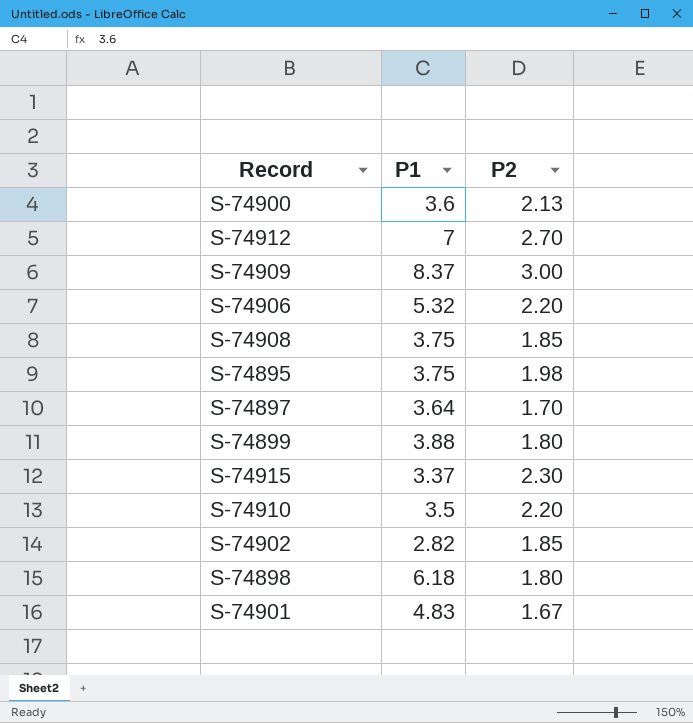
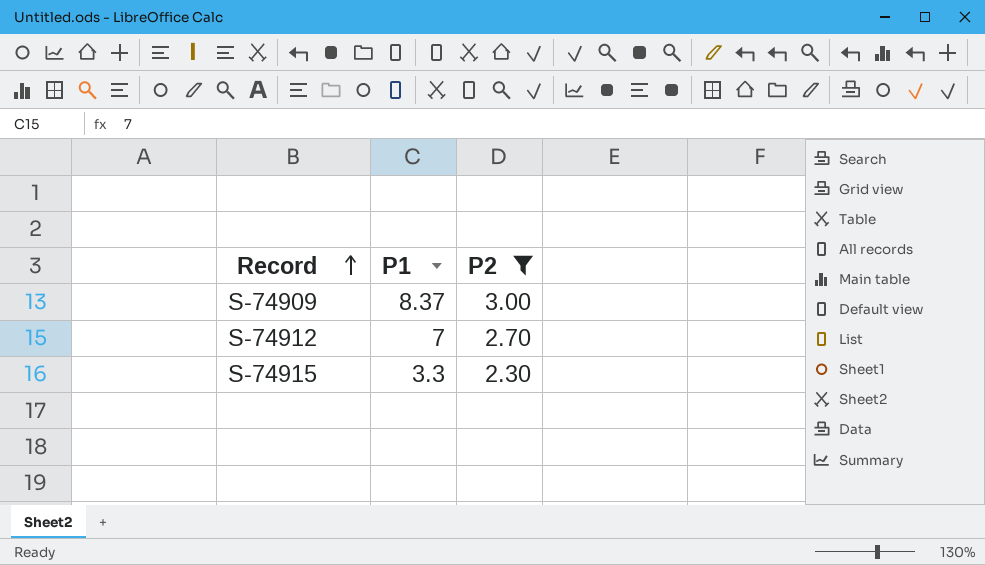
filter: none -> P2 >= 2.30
row order: none -> Record ascending
S-74915 | P1: 3.37 -> 3.3

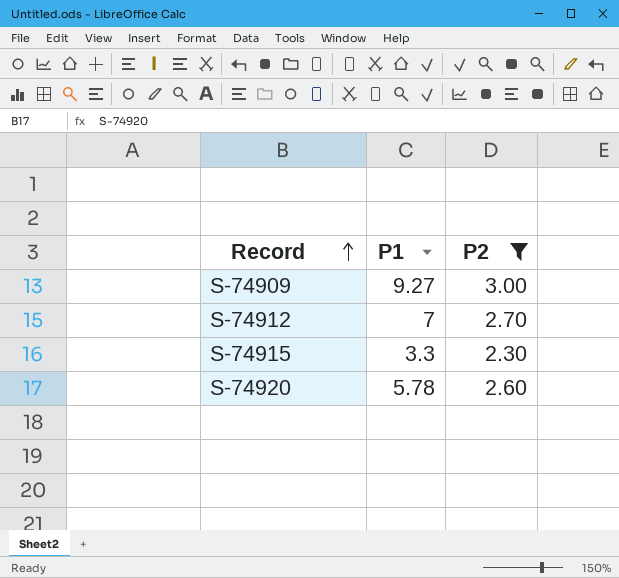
S-74909 | P1: 8.37 -> 9.27
row S-74920: none -> 5.78 | 2.60

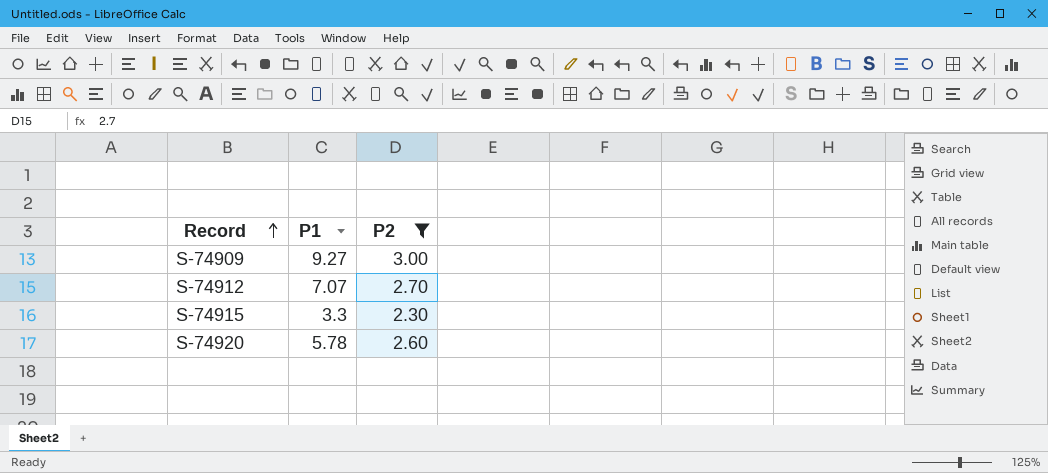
S-74912 | P1: 7 -> 7.07

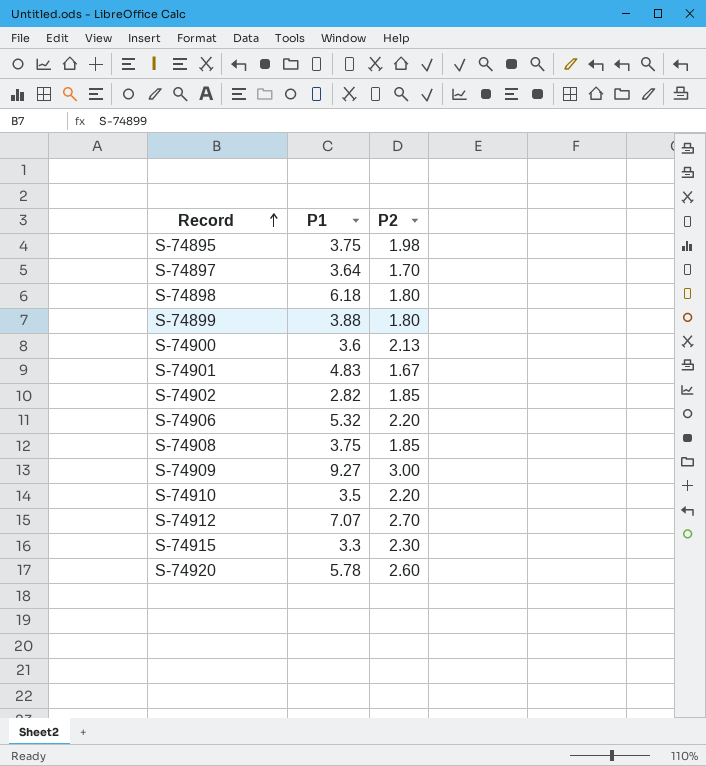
filter: P2 >= 2.30 -> none

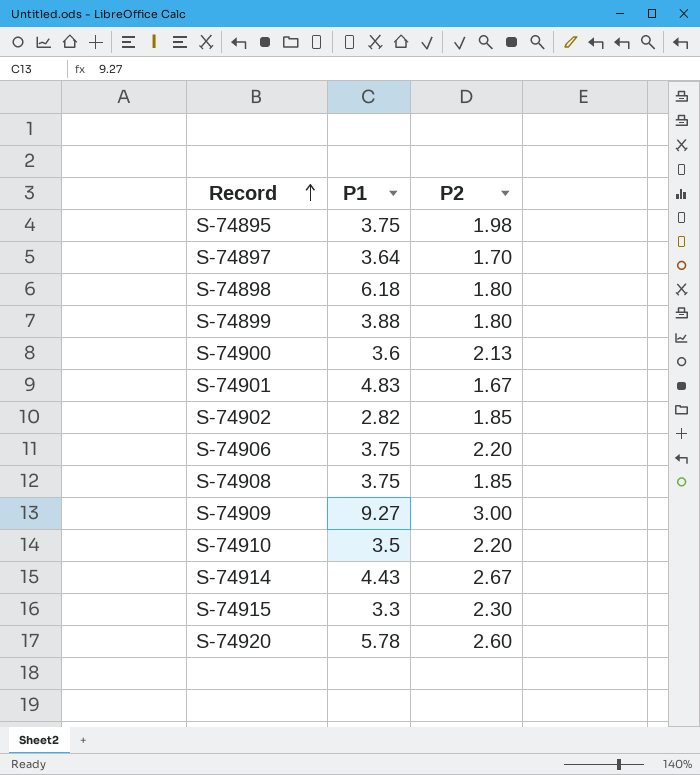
row S-74912: 7.07 | 2.70 -> none
S-74906 | P1: 5.32 -> 3.75
row S-74914: none -> 4.43 | 2.67

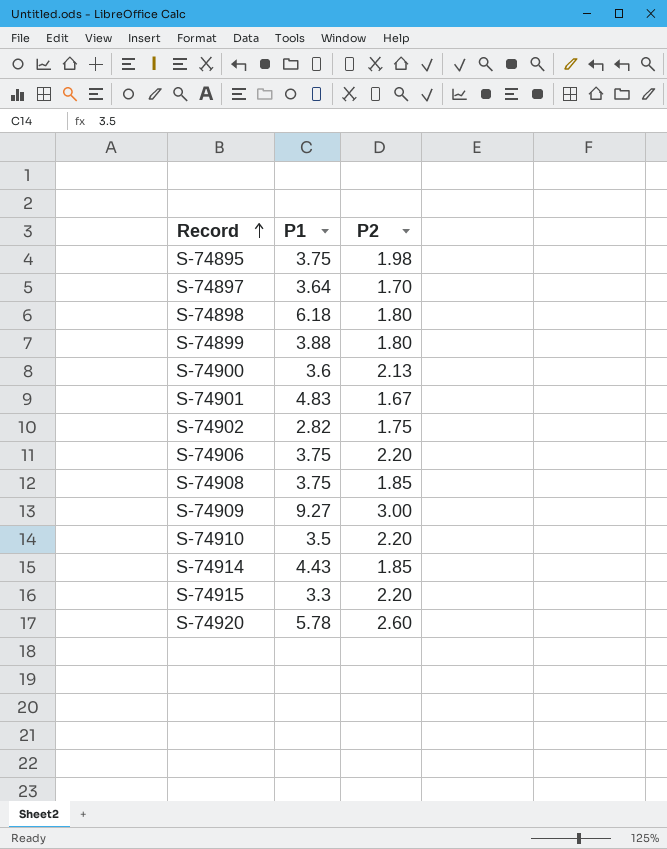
S-74902 | P2: 1.85 -> 1.75
S-74914 | P2: 2.67 -> 1.85
S-74915 | P2: 2.30 -> 2.20

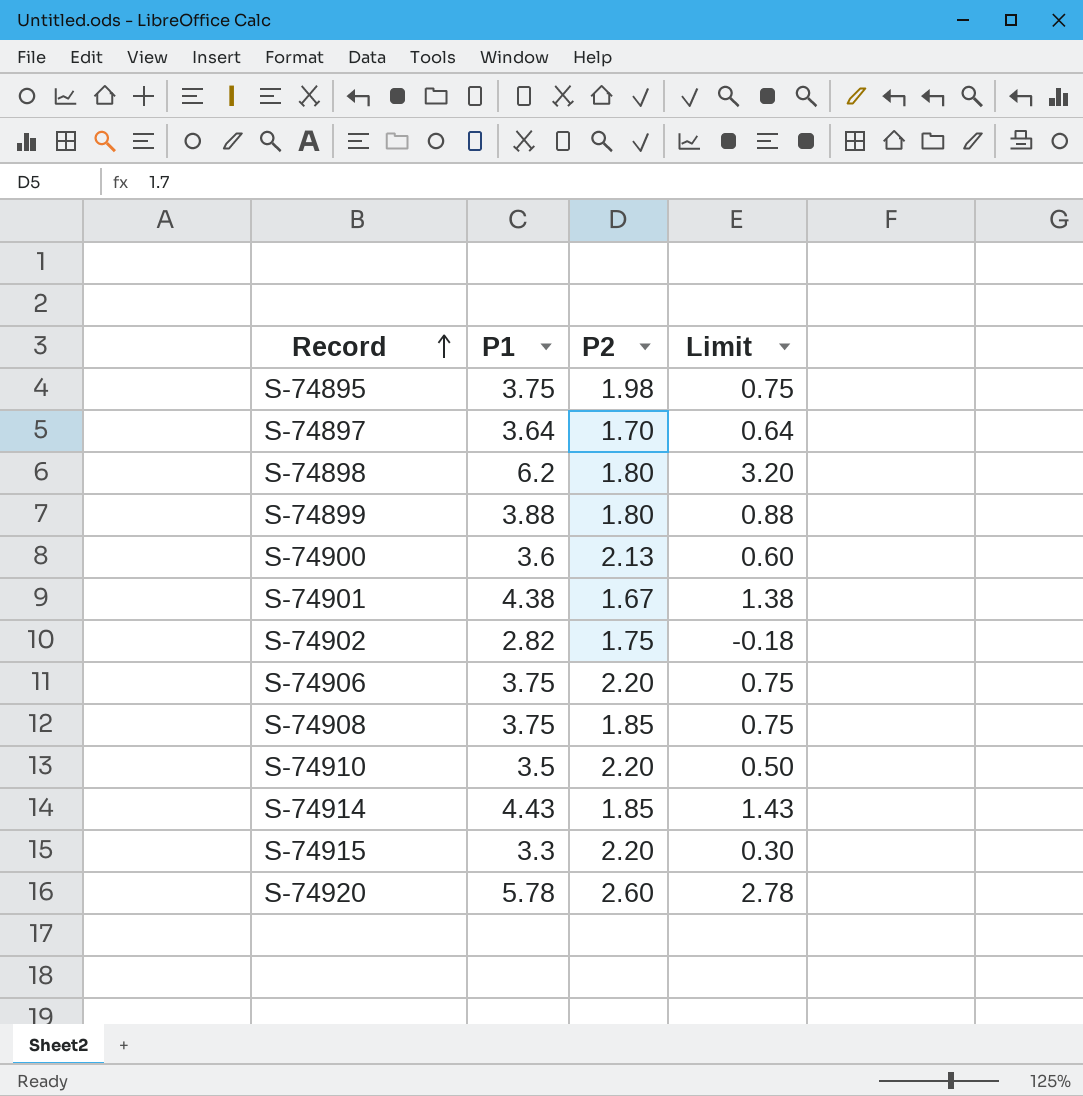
column Limit | formula: none -> [P1] - 3
row S-74909: 9.27 | 3.00 -> none
S-74898 | P1: 6.18 -> 6.2
S-74901 | P1: 4.83 -> 4.38

